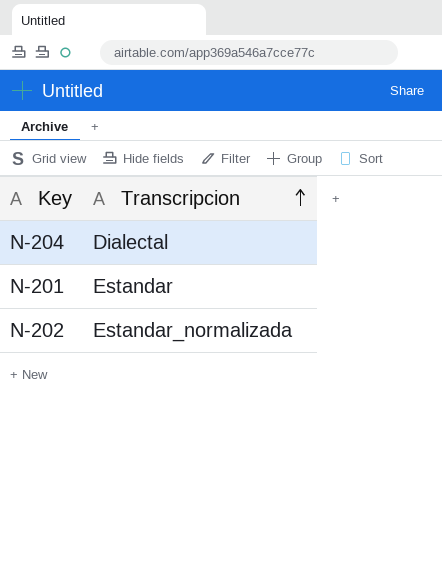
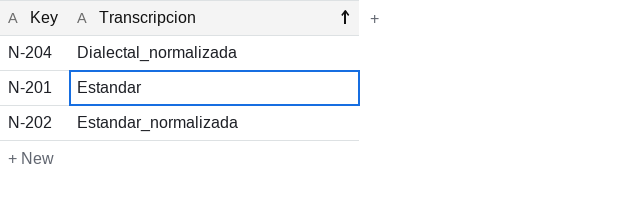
N-204 | Transcripcion: Dialectal -> Dialectal_normalizada

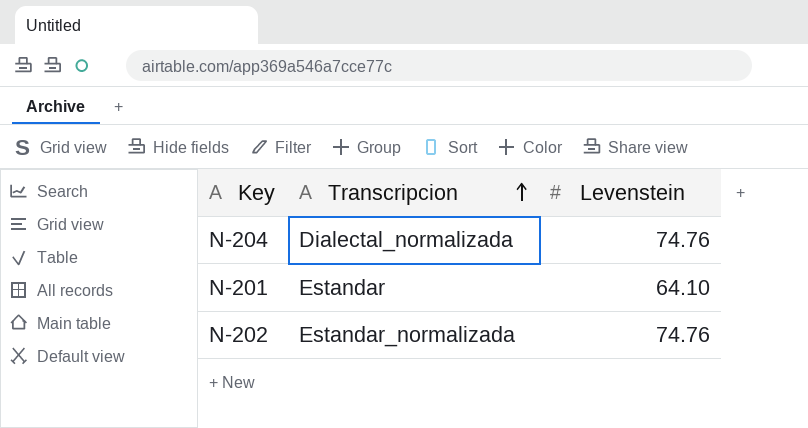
column Levenstein | position: none -> 3

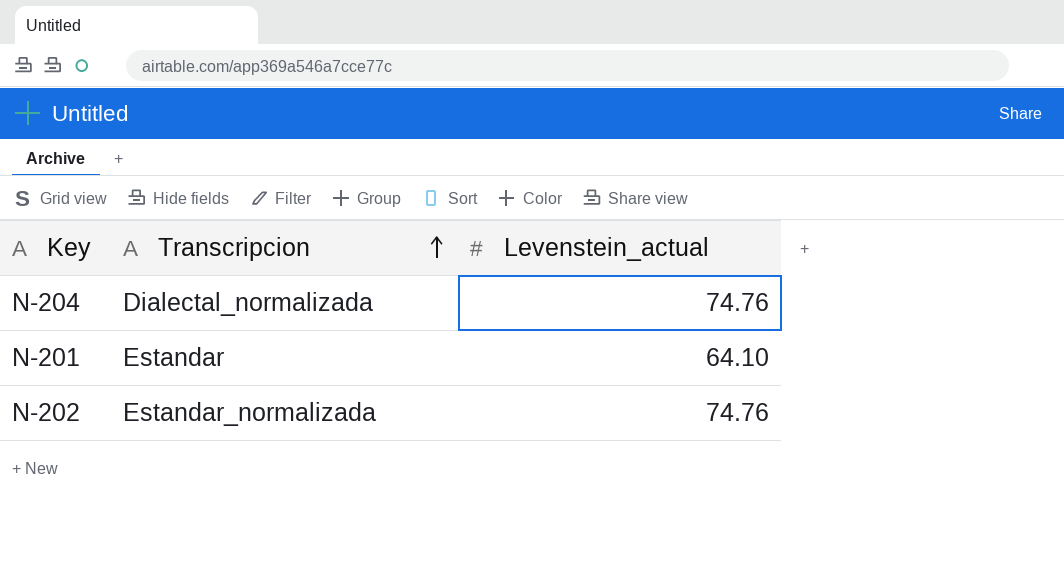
column name: Levenstein -> Levenstein_actual

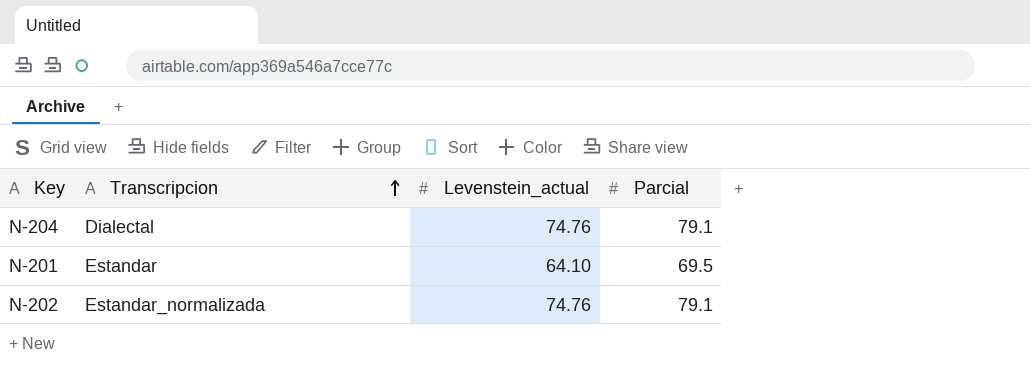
column Parcial | position: none -> 4
N-204 | Transcripcion: Dialectal_normalizada -> Dialectal

